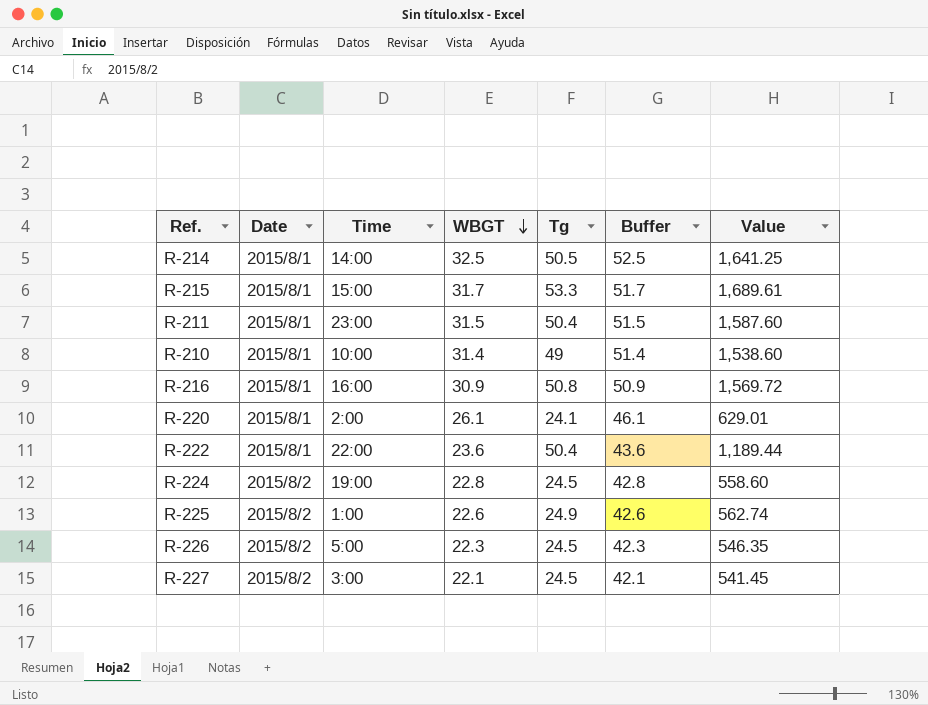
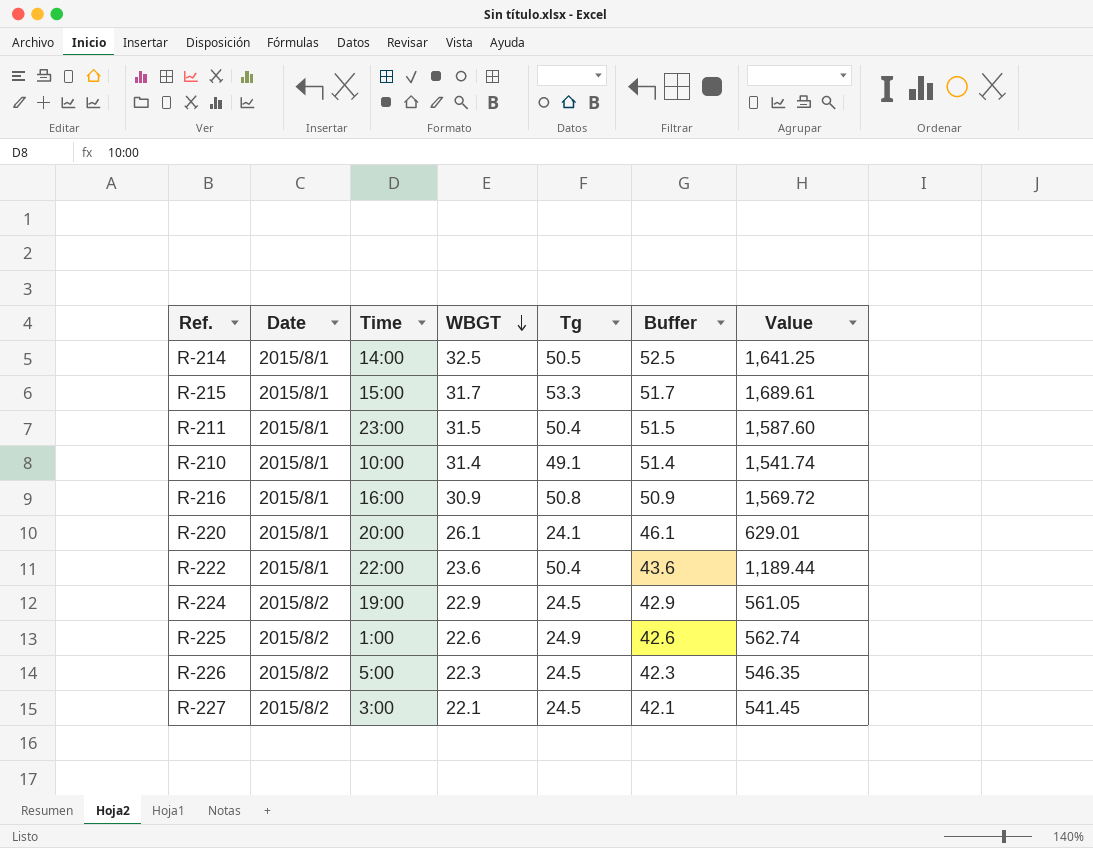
R-210 | Tg: 49 -> 49.1
R-210 | Value: 1,538.60 -> 1,541.74
R-220 | Time: 2:00 -> 20:00
R-224 | WBGT: 22.8 -> 22.9
R-224 | Buffer: 42.8 -> 42.9
R-224 | Value: 558.60 -> 561.05

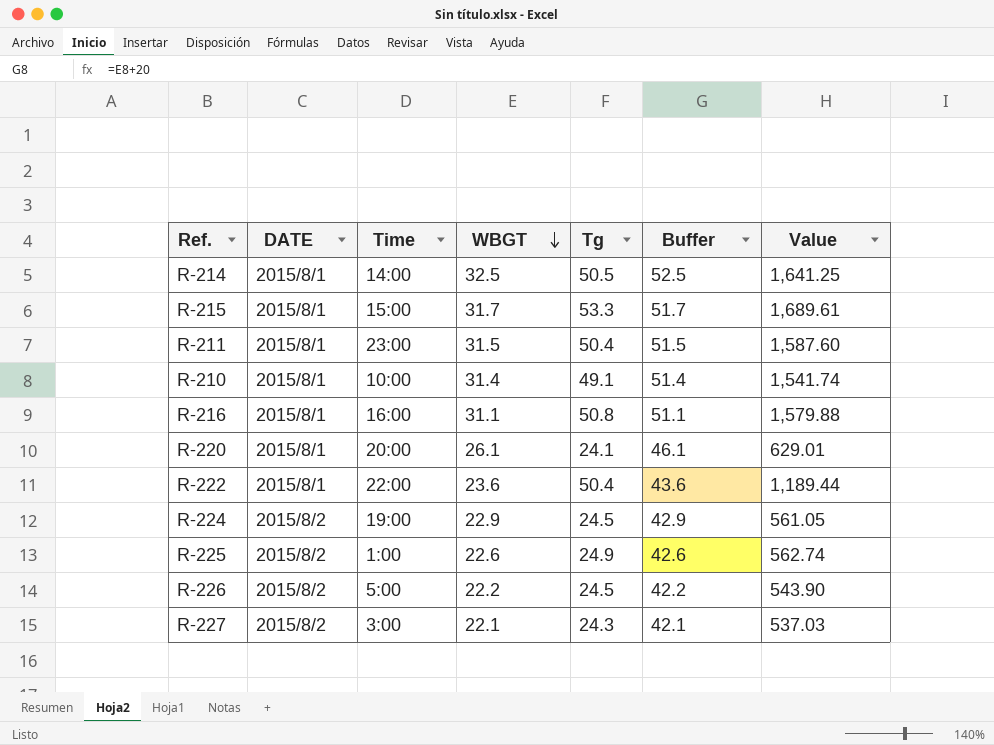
column name: Date -> DATE
R-216 | WBGT: 30.9 -> 31.1
R-216 | Buffer: 50.9 -> 51.1
R-216 | Value: 1,569.72 -> 1,579.88
R-226 | WBGT: 22.3 -> 22.2
R-226 | Buffer: 42.3 -> 42.2
R-226 | Value: 546.35 -> 543.90
R-227 | Tg: 24.5 -> 24.3
R-227 | Value: 541.45 -> 537.03

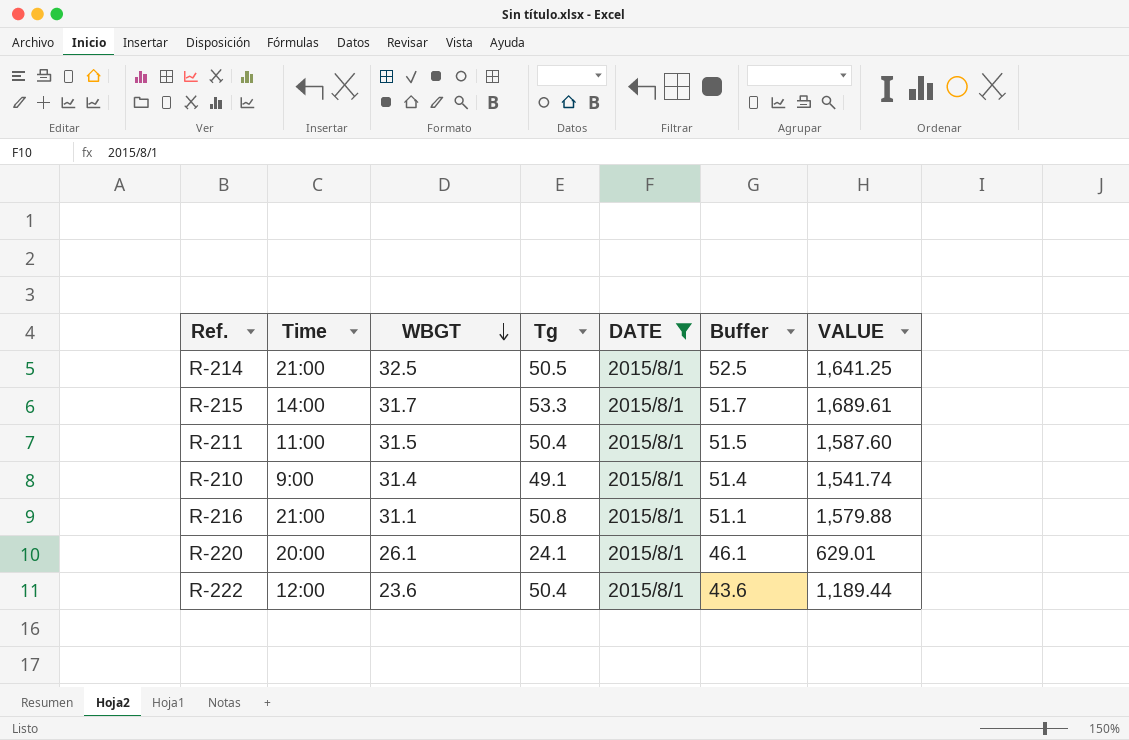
filter: none -> DATE = 2015/8/1
column DATE | position: 2 -> 5
column name: Value -> VALUE
R-214 | Time: 14:00 -> 21:00
R-215 | Time: 15:00 -> 14:00
R-211 | Time: 23:00 -> 11:00
R-210 | Time: 10:00 -> 9:00
R-216 | Time: 16:00 -> 21:00
R-222 | Time: 22:00 -> 12:00

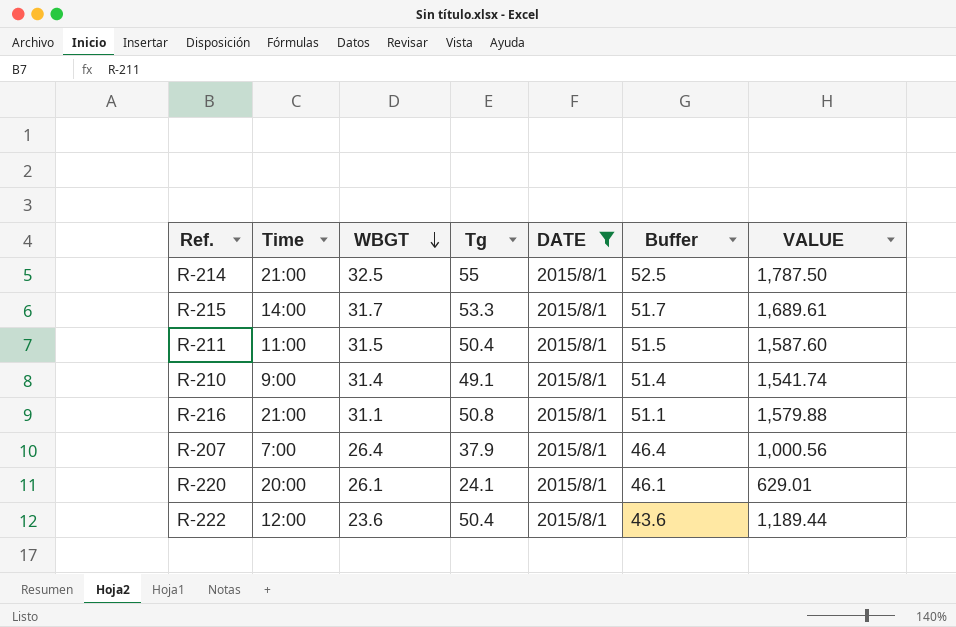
R-214 | Tg: 50.5 -> 55
R-214 | VALUE: 1,641.25 -> 1,787.50
row R-207: none -> 7:00 | 26.4 | 37.9 | 2015/8/1 | 46.4 | 1,000.56

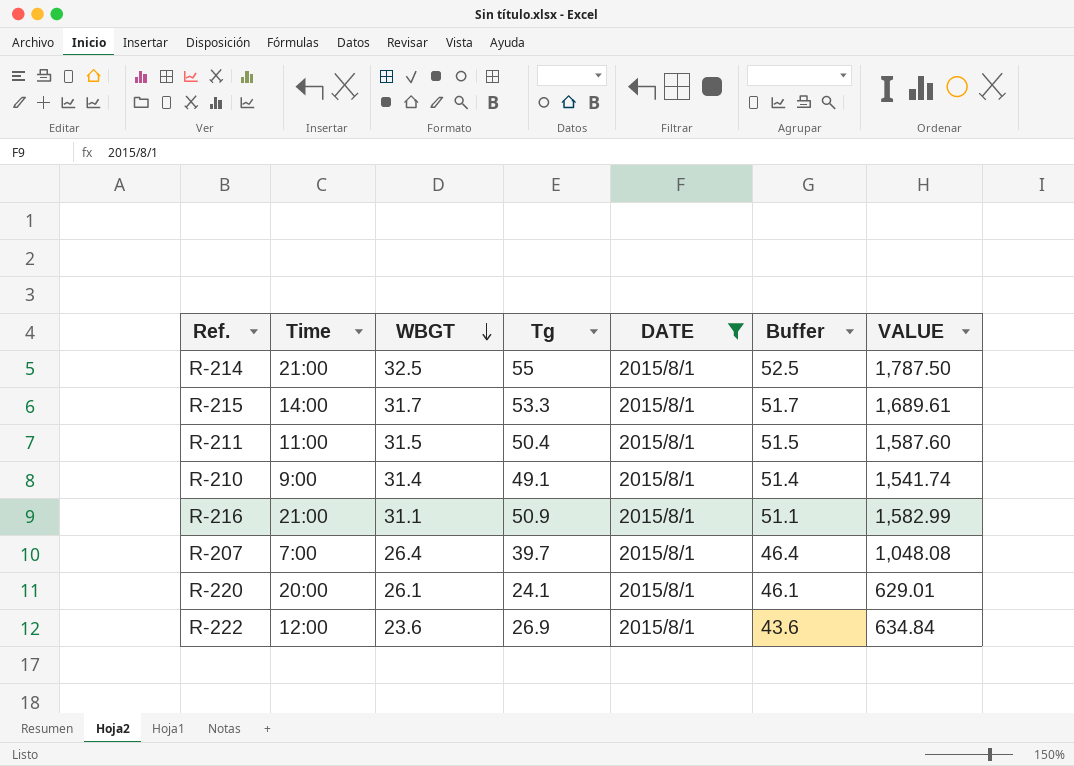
R-216 | Tg: 50.8 -> 50.9
R-216 | VALUE: 1,579.88 -> 1,582.99
R-207 | Tg: 37.9 -> 39.7
R-207 | VALUE: 1,000.56 -> 1,048.08
R-222 | Tg: 50.4 -> 26.9
R-222 | VALUE: 1,189.44 -> 634.84

